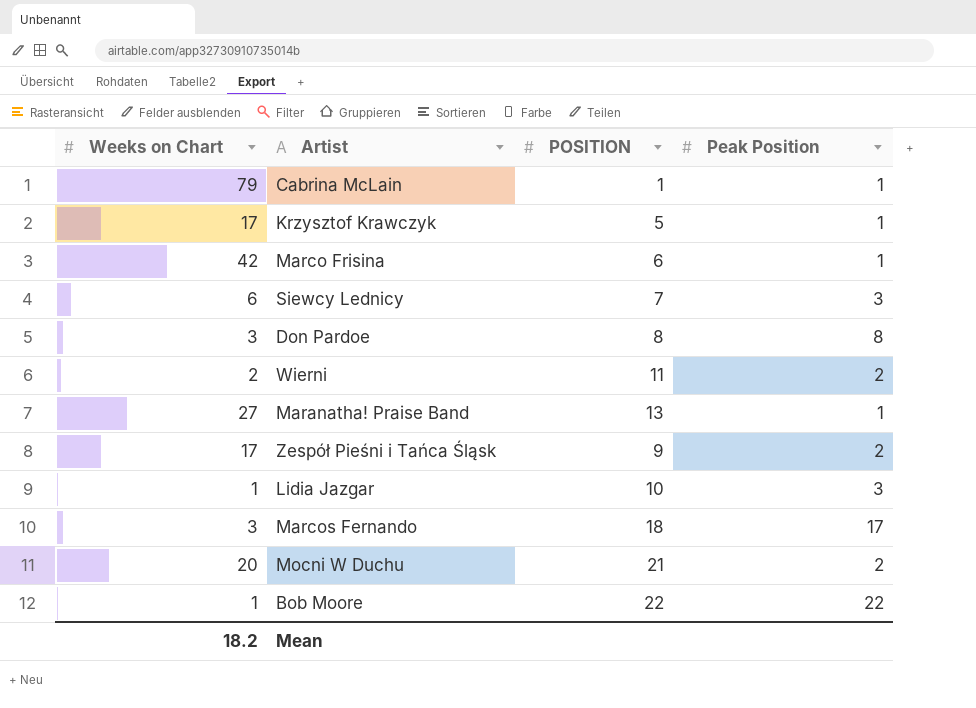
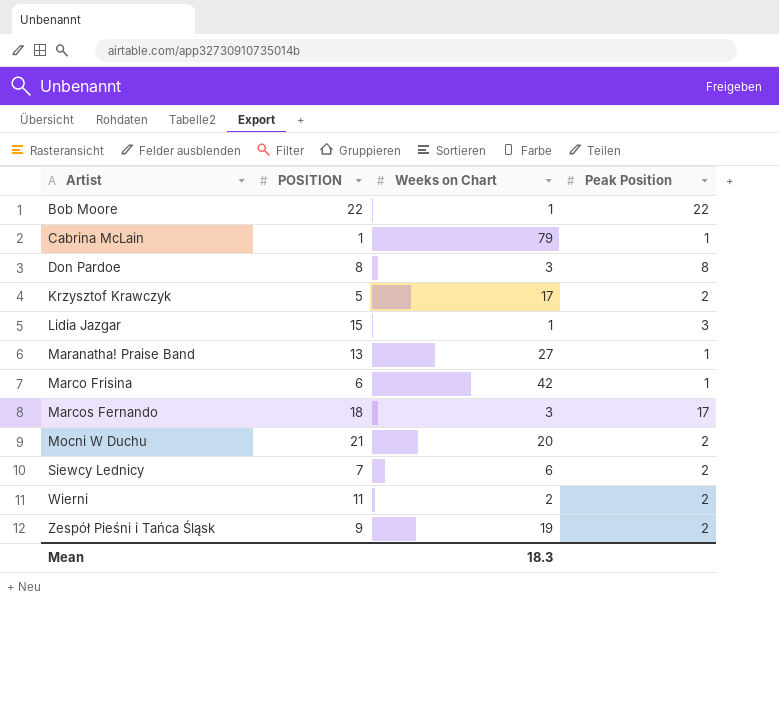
row order: none -> Artist ascending
column Weeks on Chart | position: 1 -> 3
Krzysztof Krawczyk | Peak Position: 1 -> 2
Lidia Jazgar | POSITION: 10 -> 15
Siewcy Lednicy | Peak Position: 3 -> 2
Zespół Pieśni i Tańca Śląsk | Weeks on Chart: 17 -> 19
Mean | Weeks on Chart: 18.2 -> 18.3

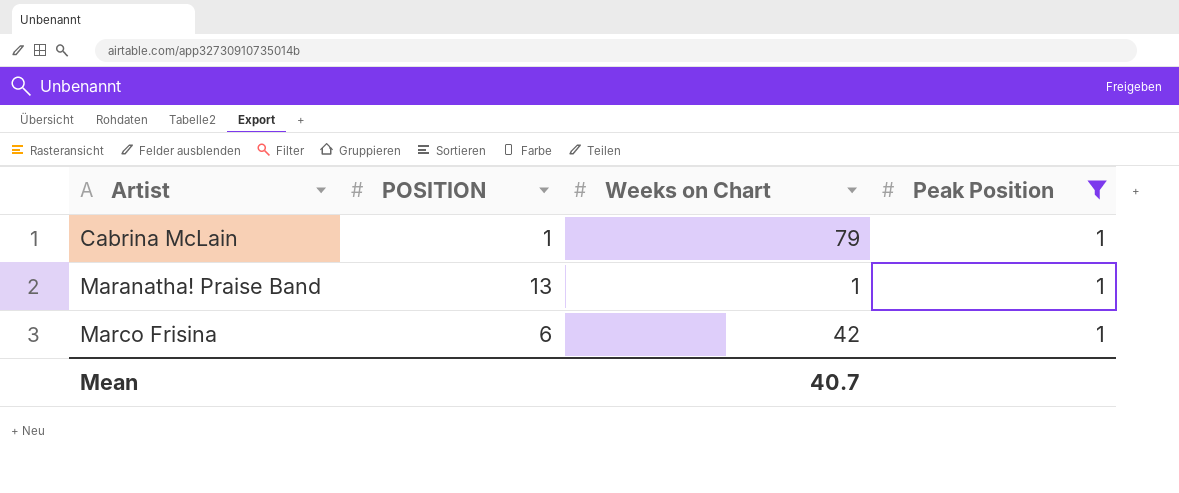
filter: none -> Peak Position = 1
Maranatha! Praise Band | Weeks on Chart: 27 -> 1
Mean | Weeks on Chart: 18.3 -> 40.7

